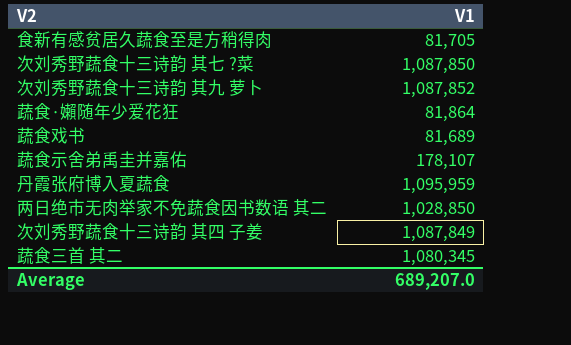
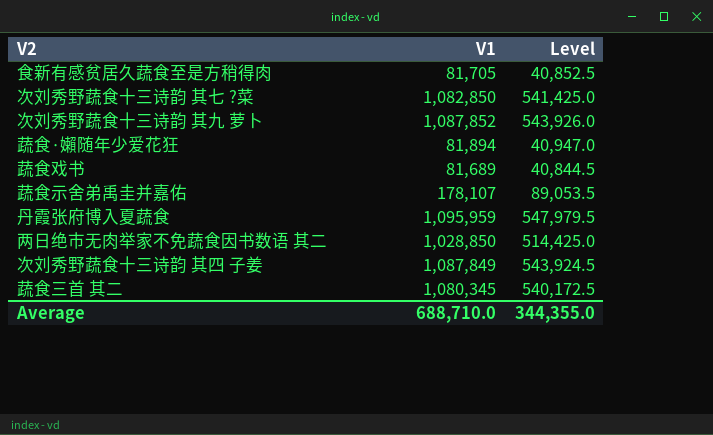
column Level | formula: none -> [V1] * 0.5
次刘秀野蔬食十三诗韵 其七 ?菜 | V1: 1,087,850 -> 1,082,850
蔬食·嬾随年少爱花狂 | V1: 81,864 -> 81,894
Average | V1: 689,207.0 -> 688,710.0

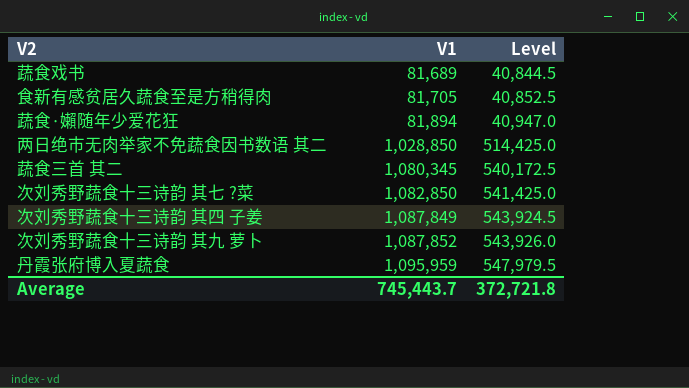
row order: none -> V1 ascending
row 蔬食示舍弟禹圭并嘉佑: 178,107 | 89,053.5 -> none
Average | V1: 688,710.0 -> 745,443.7
Average | Level: 344,355.0 -> 372,721.8

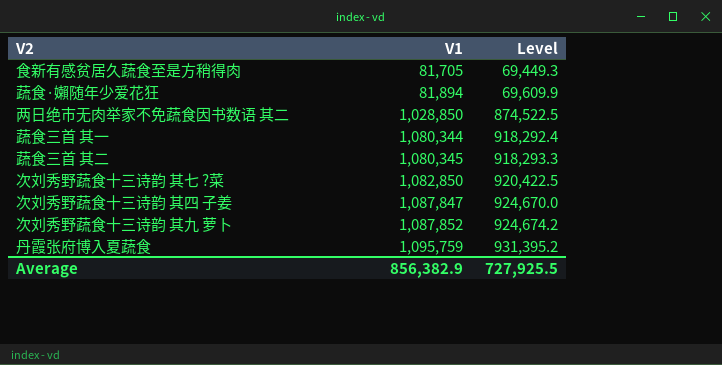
column Level | formula: [V1] * 0.5 -> [V1] * 0.85
row 蔬食戏书: 81,689 | 40,844.5 -> none
row 蔬食三首 其一: none -> 1,080,344 | 918,292.4
次刘秀野蔬食十三诗韵 其四 子姜 | V1: 1,087,849 -> 1,087,847
丹霞张府博入夏蔬食 | V1: 1,095,959 -> 1,095,759
Average | V1: 745,443.7 -> 856,382.9
Average | Level: 372,721.8 -> 727,925.5

